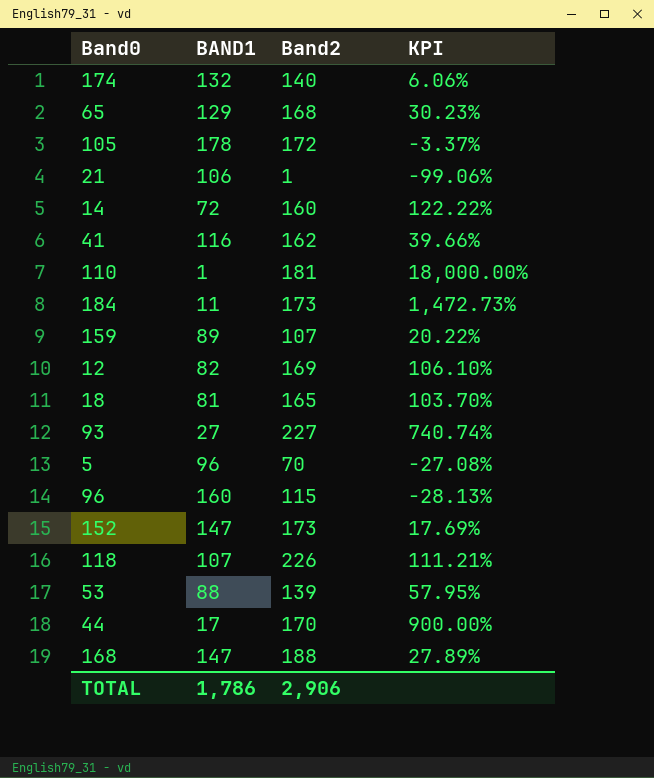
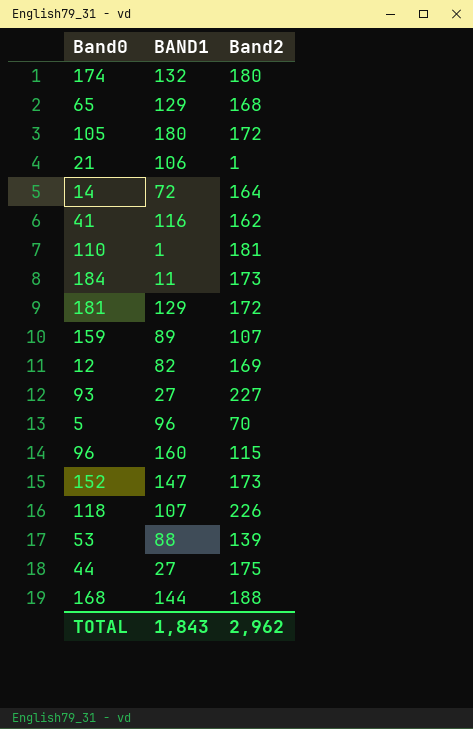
column KPI | formula: ([Band2] - [BAND1]) / [BAND1] -> none
row 18: 81 | 165 | 103.70% -> none
174 | Band2: 140 -> 180
105 | BAND1: 178 -> 180
14 | Band2: 160 -> 164
row 181: none -> 129 | 172
44 | BAND1: 17 -> 27
44 | Band2: 170 -> 175
168 | BAND1: 147 -> 144
TOTAL | BAND1: 1,786 -> 1,843
TOTAL | Band2: 2,906 -> 2,962

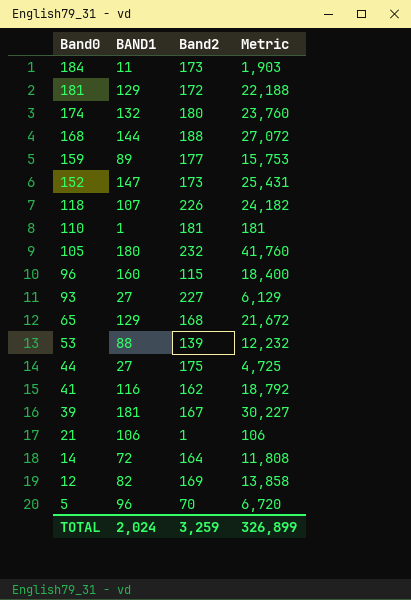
row order: none -> Band0 descending
column Metric | formula: none -> [BAND1] * [Band2]
159 | Band2: 107 -> 177
105 | Band2: 172 -> 232
row 39: none -> 181 | 167 | 30,227
TOTAL | BAND1: 1,843 -> 2,024
TOTAL | Band2: 2,962 -> 3,259

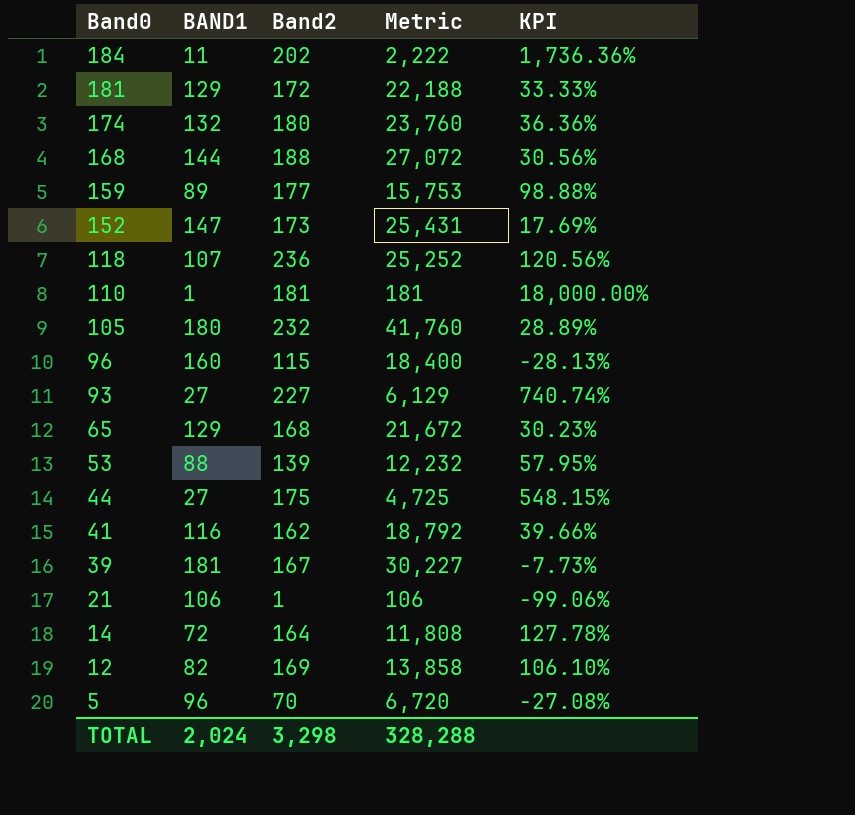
column KPI | formula: none -> ([Band2] - [BAND1]) / [BAND1]
184 | Band2: 173 -> 202
184 | Metric: 1,903 -> 2,222
118 | Band2: 226 -> 236
118 | Metric: 24,182 -> 25,252
TOTAL | Band2: 3,259 -> 3,298
TOTAL | Metric: 326,899 -> 328,288

